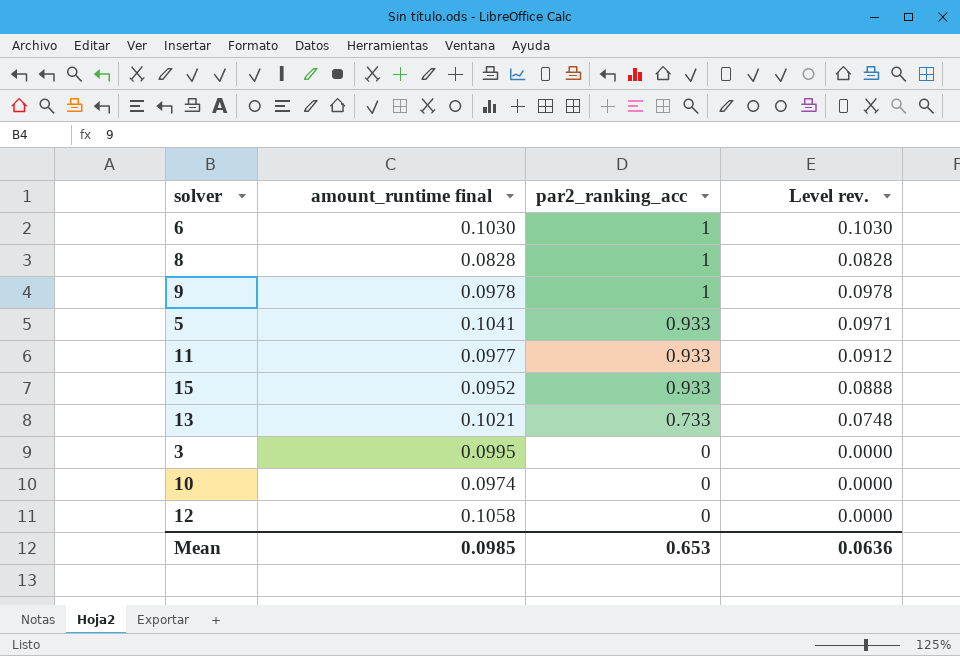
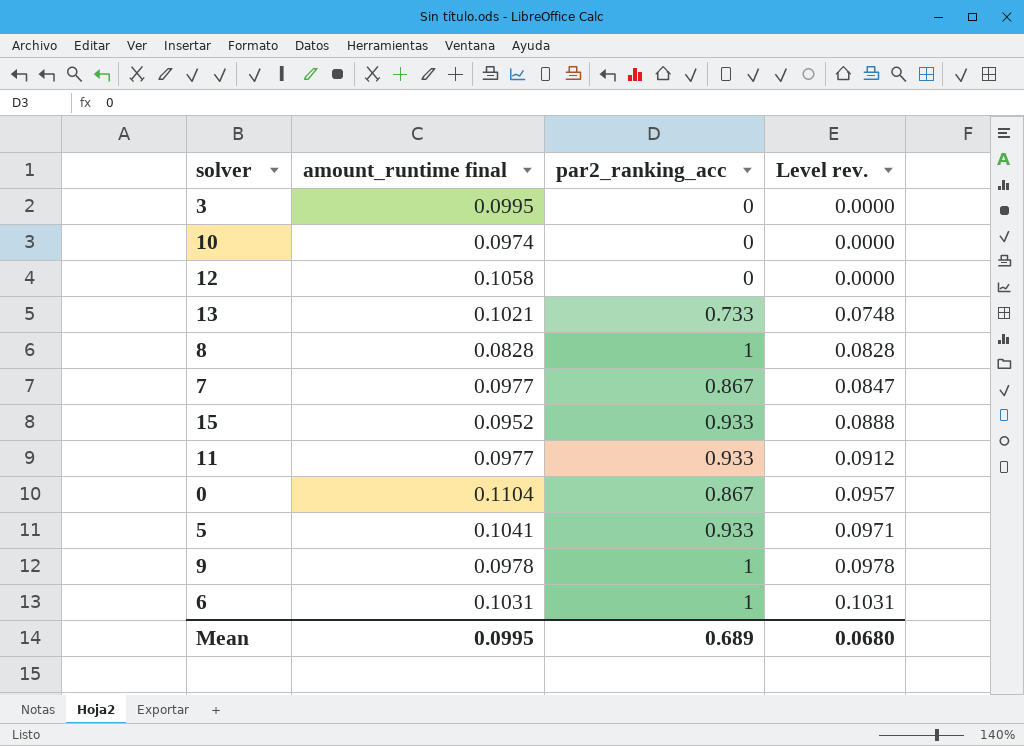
row order: par2_ranking_acc descending -> Level rev. ascending
row 7: none -> 0.0977 | 0.867 | 0.0847
row 0: none -> 0.1104 | 0.867 | 0.0957
6 | amount_runtime final: 0.1030 -> 0.1031
6 | Level rev.: 0.1030 -> 0.1031
Mean | amount_runtime final: 0.0985 -> 0.0995
Mean | par2_ranking_acc: 0.653 -> 0.689
Mean | Level rev.: 0.0636 -> 0.0680

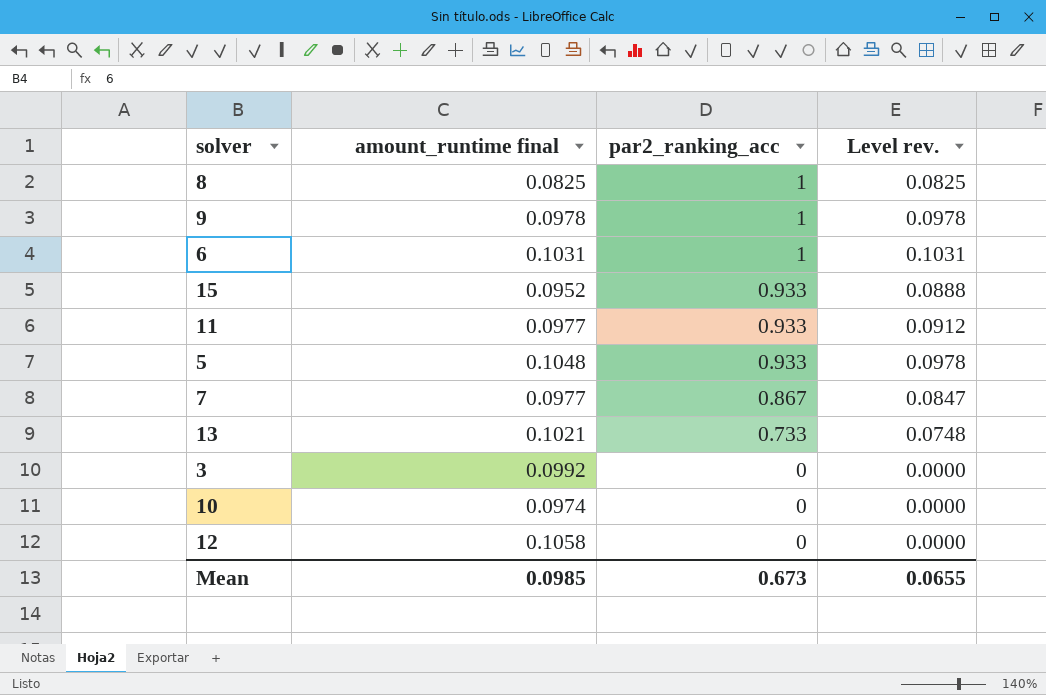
row order: Level rev. ascending -> par2_ranking_acc descending
row 0: 0.1104 | 0.867 | 0.0957 -> none
8 | amount_runtime final: 0.0828 -> 0.0825
8 | Level rev.: 0.0828 -> 0.0825
5 | amount_runtime final: 0.1041 -> 0.1048
5 | Level rev.: 0.0971 -> 0.0978
3 | amount_runtime final: 0.0995 -> 0.0992
Mean | amount_runtime final: 0.0995 -> 0.0985
Mean | par2_ranking_acc: 0.689 -> 0.673
Mean | Level rev.: 0.0680 -> 0.0655

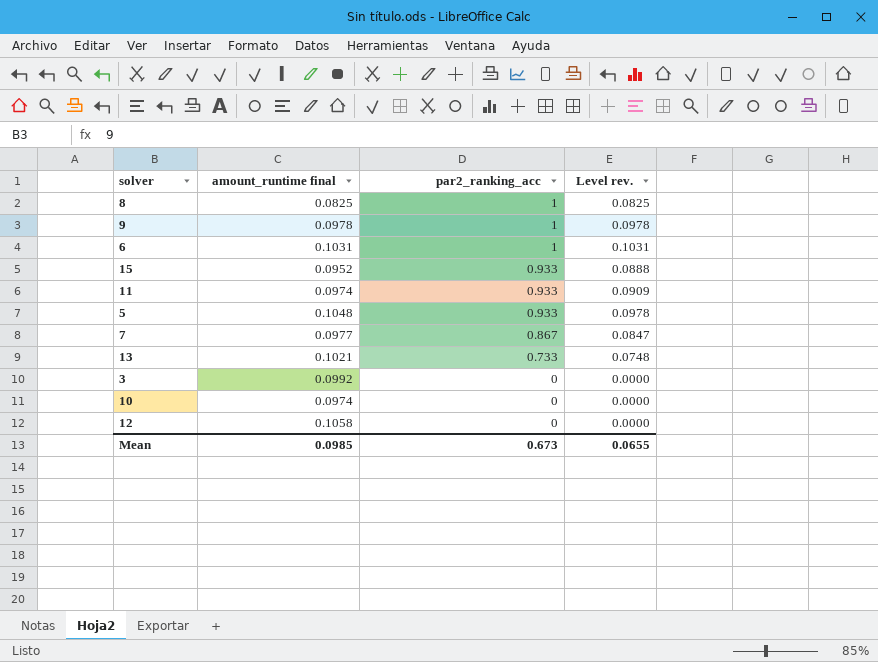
11 | amount_runtime final: 0.0977 -> 0.0974
11 | Level rev.: 0.0912 -> 0.0909

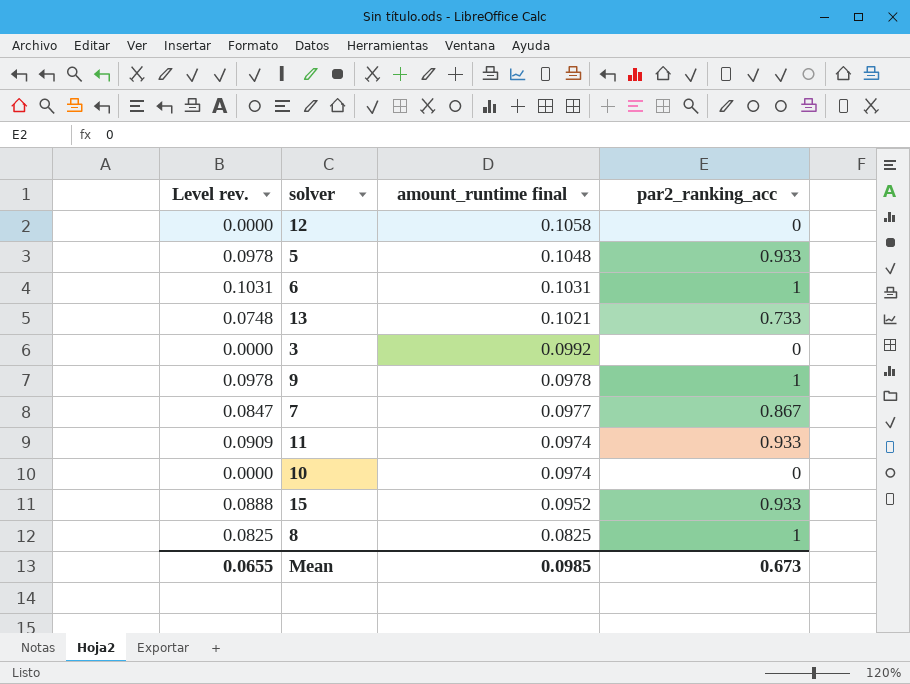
row order: par2_ranking_acc descending -> amount_runtime final descending
column Level rev. | position: 4 -> 1

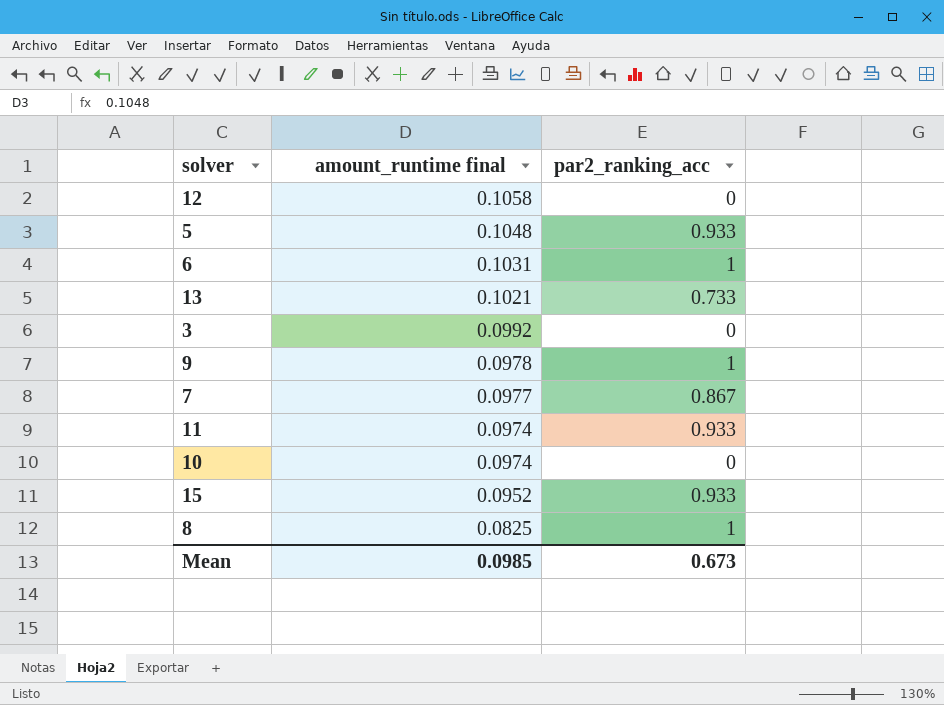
column Level rev. | formula: [amount_runtime final] * [par2_ranking_acc] -> none

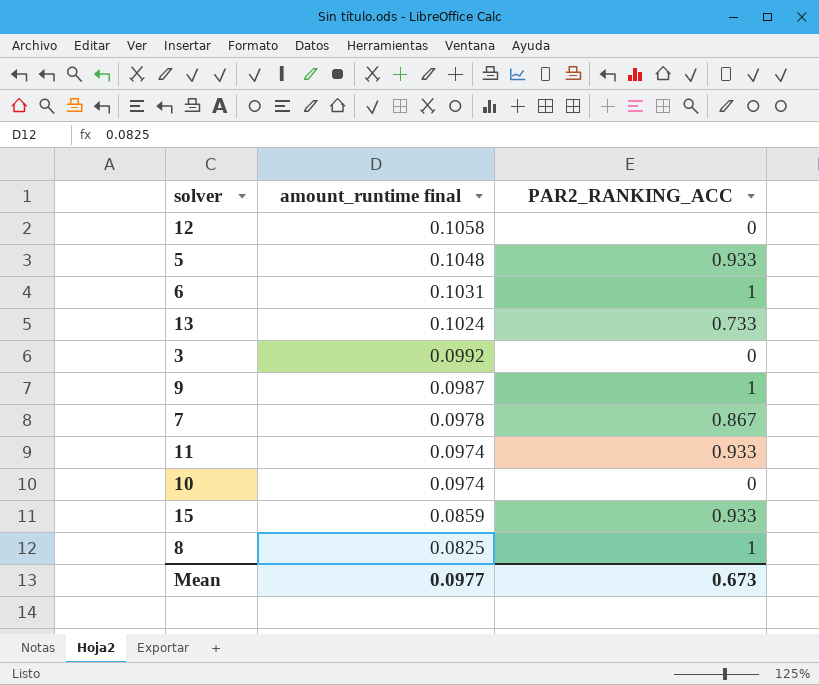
column name: par2_ranking_acc -> PAR2_RANKING_ACC
13 | amount_runtime final: 0.1021 -> 0.1024
9 | amount_runtime final: 0.0978 -> 0.0987
7 | amount_runtime final: 0.0977 -> 0.0978
15 | amount_runtime final: 0.0952 -> 0.0859
Mean | amount_runtime final: 0.0985 -> 0.0977

